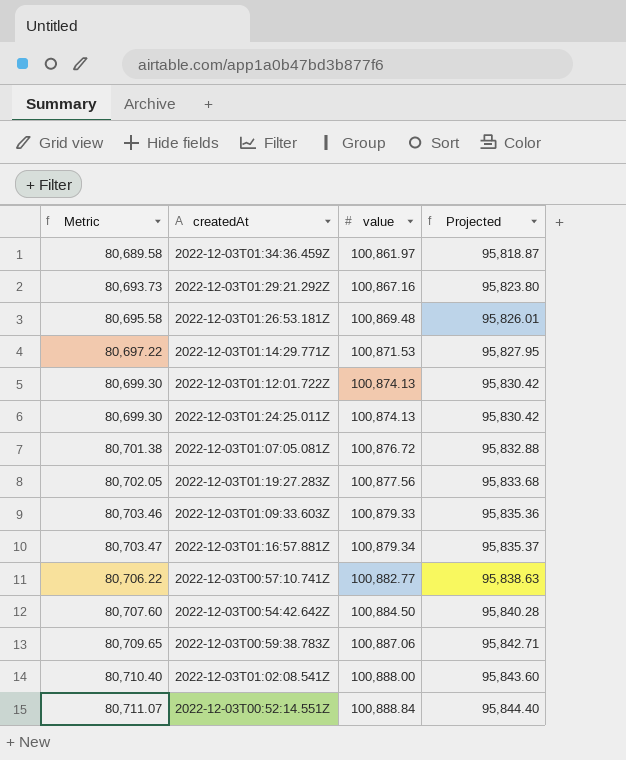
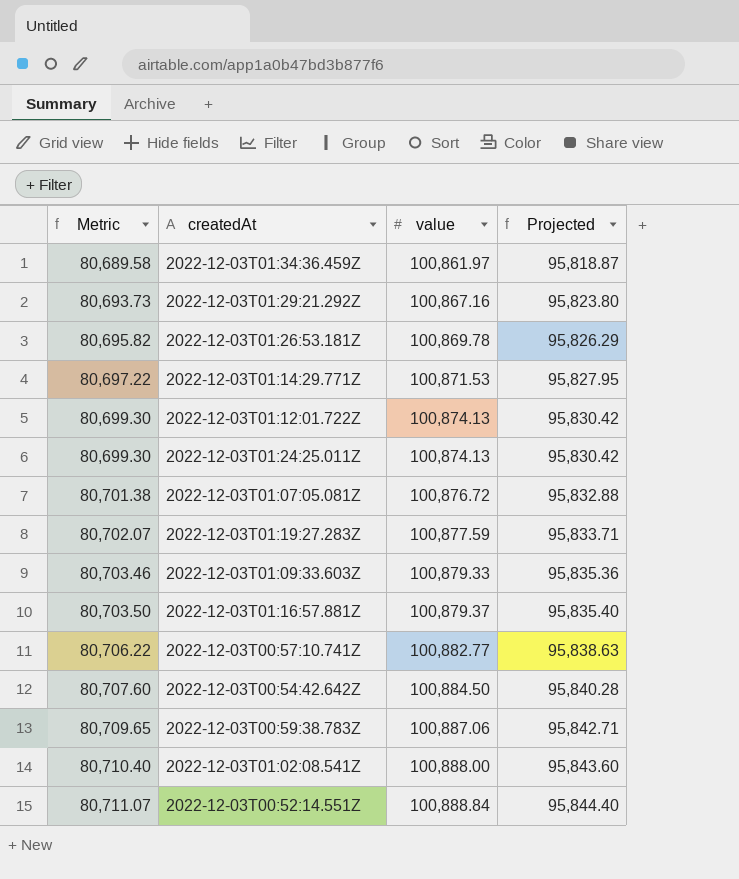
2022-12-03T01:26:53.181Z | Metric: 80,695.58 -> 80,695.82
2022-12-03T01:26:53.181Z | value: 100,869.48 -> 100,869.78
2022-12-03T01:26:53.181Z | Projected: 95,826.01 -> 95,826.29
2022-12-03T01:19:27.283Z | Metric: 80,702.05 -> 80,702.07
2022-12-03T01:19:27.283Z | value: 100,877.56 -> 100,877.59
2022-12-03T01:19:27.283Z | Projected: 95,833.68 -> 95,833.71
2022-12-03T01:16:57.881Z | Metric: 80,703.47 -> 80,703.50
2022-12-03T01:16:57.881Z | value: 100,879.34 -> 100,879.37
2022-12-03T01:16:57.881Z | Projected: 95,835.37 -> 95,835.40

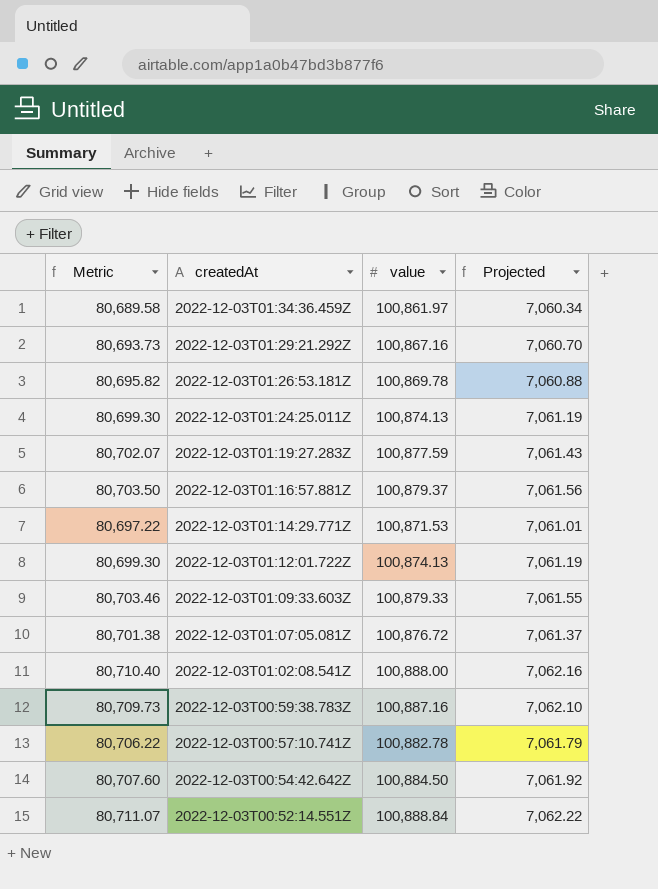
row order: Metric ascending -> createdAt descending
column Projected | formula: [value] * 0.95 -> [value] * 0.07
2022-12-03T00:59:38.783Z | Metric: 80,709.65 -> 80,709.73
2022-12-03T00:59:38.783Z | value: 100,887.06 -> 100,887.16
2022-12-03T00:57:10.741Z | value: 100,882.77 -> 100,882.78

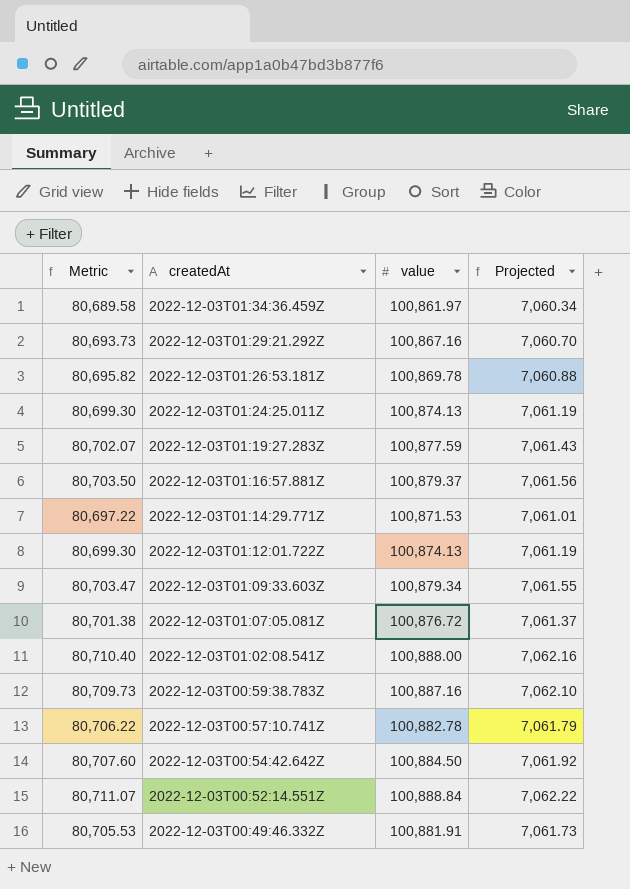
2022-12-03T01:09:33.603Z | Metric: 80,703.46 -> 80,703.47
2022-12-03T01:09:33.603Z | value: 100,879.33 -> 100,879.34
row 2022-12-03T00:49:46.332Z: none -> 80,705.53 | 100,881.91 | 7,061.73

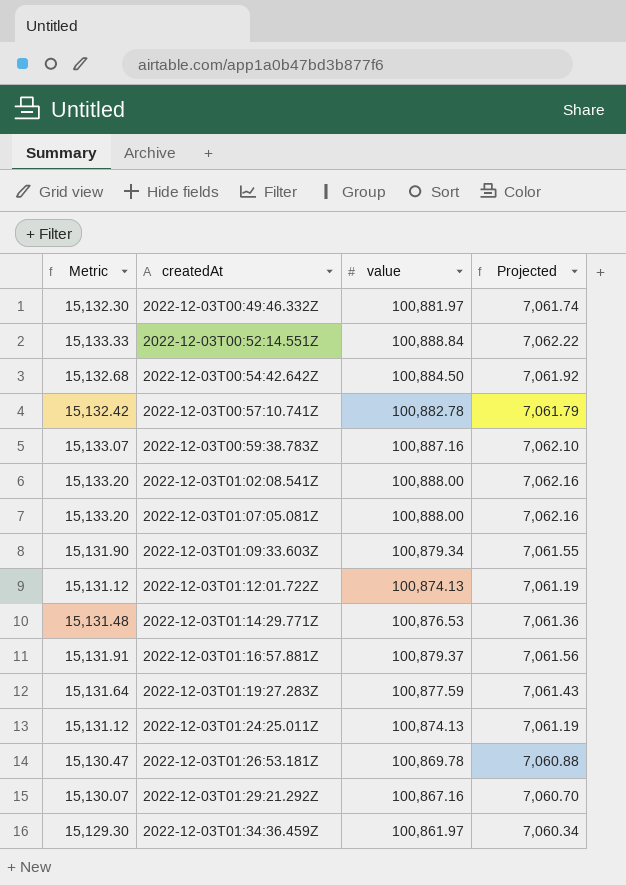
row order: createdAt descending -> createdAt ascending
column Metric | formula: [value] * 0.8 -> [value] * 0.15
2022-12-03T00:49:46.332Z | value: 100,881.91 -> 100,881.97
2022-12-03T00:49:46.332Z | Projected: 7,061.73 -> 7,061.74
2022-12-03T01:07:05.081Z | value: 100,876.72 -> 100,888.00
2022-12-03T01:07:05.081Z | Projected: 7,061.37 -> 7,062.16
2022-12-03T01:14:29.771Z | value: 100,871.53 -> 100,876.53
2022-12-03T01:14:29.771Z | Projected: 7,061.01 -> 7,061.36

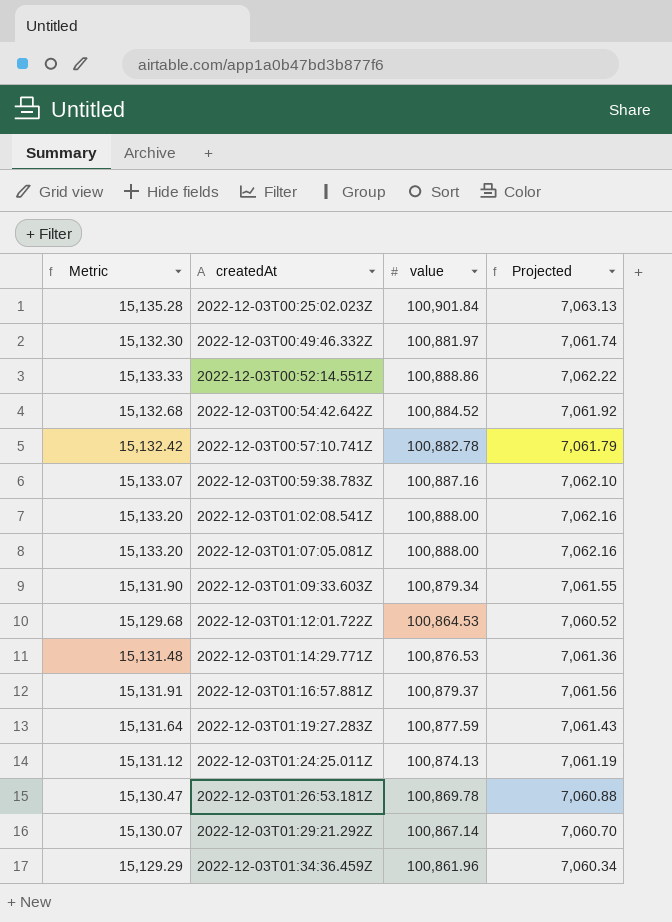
row 2022-12-03T00:25:02.023Z: none -> 15,135.28 | 100,901.84 | 7,063.13
2022-12-03T00:52:14.551Z | value: 100,888.84 -> 100,888.86
2022-12-03T00:54:42.642Z | value: 100,884.50 -> 100,884.52
2022-12-03T01:12:01.722Z | Metric: 15,131.12 -> 15,129.68
2022-12-03T01:12:01.722Z | value: 100,874.13 -> 100,864.53
2022-12-03T01:12:01.722Z | Projected: 7,061.19 -> 7,060.52
2022-12-03T01:29:21.292Z | value: 100,867.16 -> 100,867.14
2022-12-03T01:34:36.459Z | Metric: 15,129.30 -> 15,129.29
2022-12-03T01:34:36.459Z | value: 100,861.97 -> 100,861.96

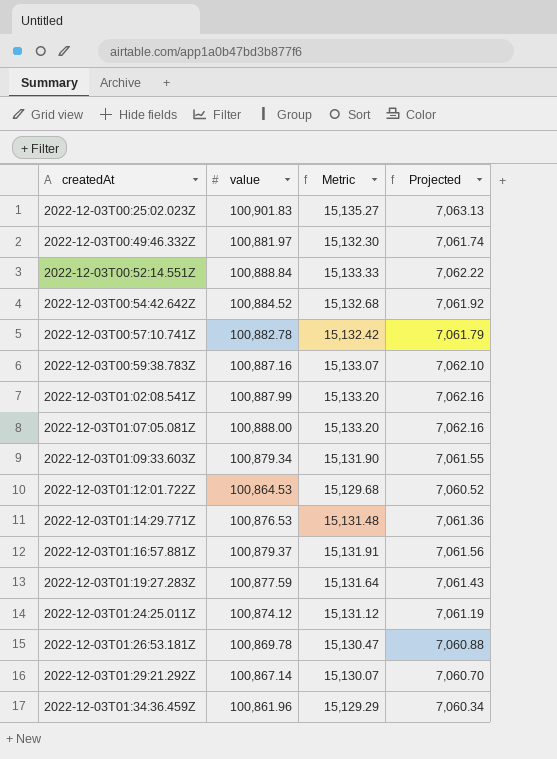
column Metric | position: 1 -> 3
2022-12-03T00:25:02.023Z | value: 100,901.84 -> 100,901.83
2022-12-03T00:25:02.023Z | Metric: 15,135.28 -> 15,135.27
2022-12-03T00:52:14.551Z | value: 100,888.86 -> 100,888.84
2022-12-03T01:02:08.541Z | value: 100,888.00 -> 100,887.99
2022-12-03T01:24:25.011Z | value: 100,874.13 -> 100,874.12

